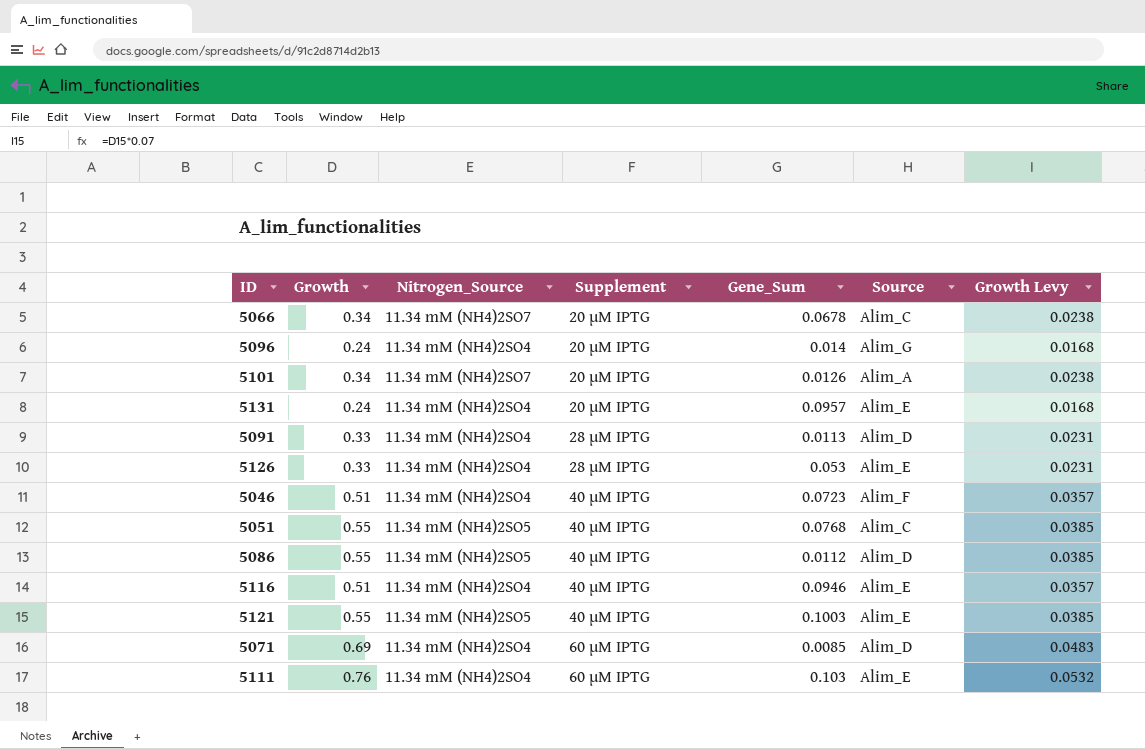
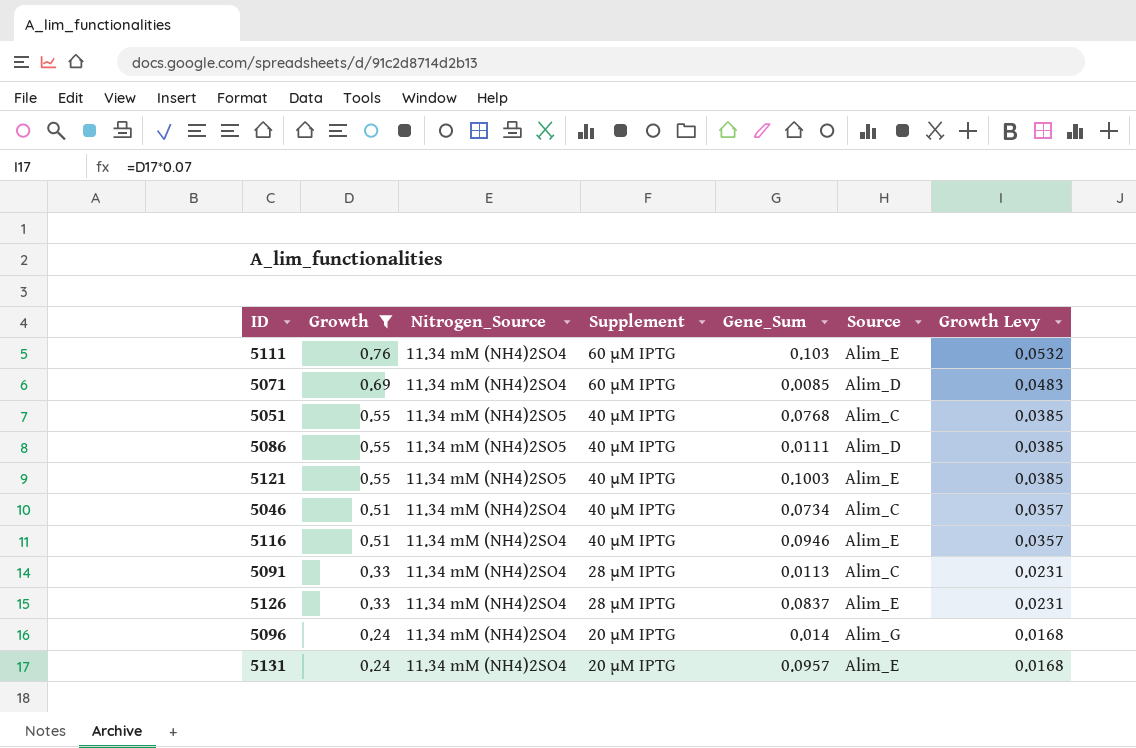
filter: none -> Growth != 0.34
row order: Supplement ascending -> Growth descending
5086 | Gene_Sum: 0.0112 -> 0.0111
5046 | Gene_Sum: 0.0723 -> 0.0734
5046 | Source: Alim_F -> Alim_C
5091 | Source: Alim_D -> Alim_C
5126 | Gene_Sum: 0.053 -> 0.0837

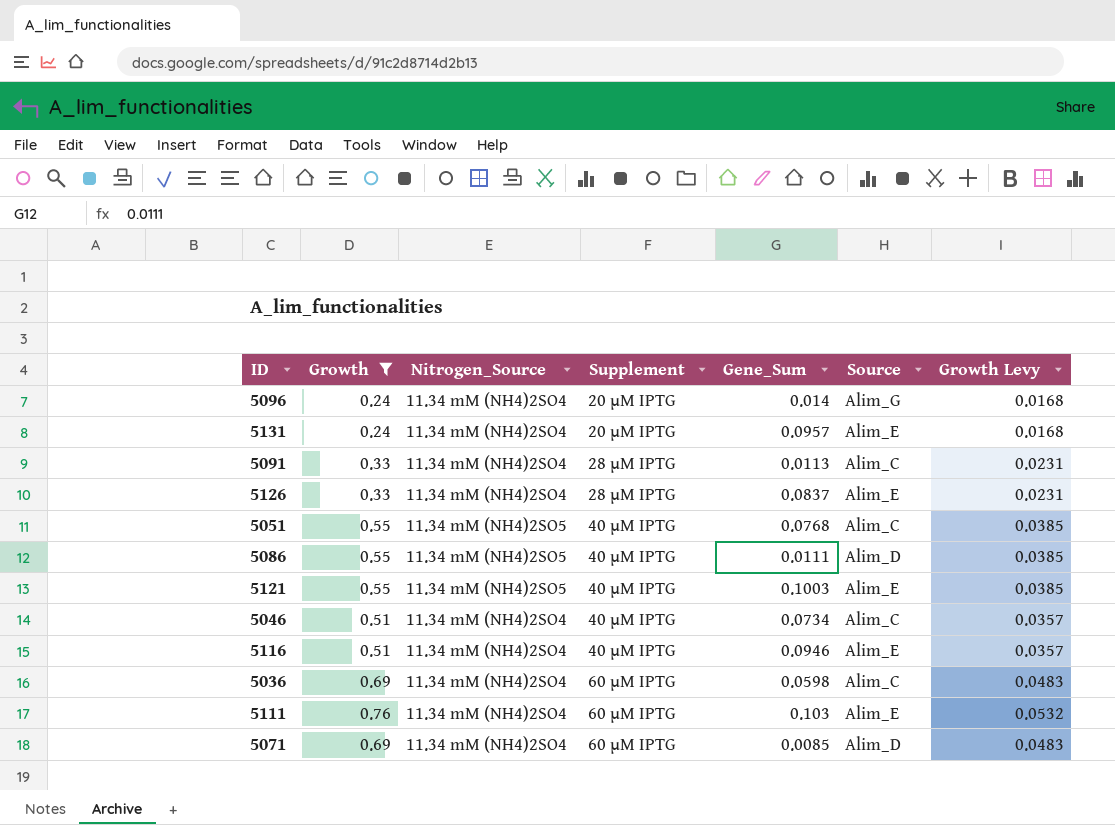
row order: Growth descending -> Supplement ascending
row 5036: none -> 0.69 | 11.34 mM (NH4)2SO4 | 60 µM IPTG | 0.0598 | Alim_C | 0.0483

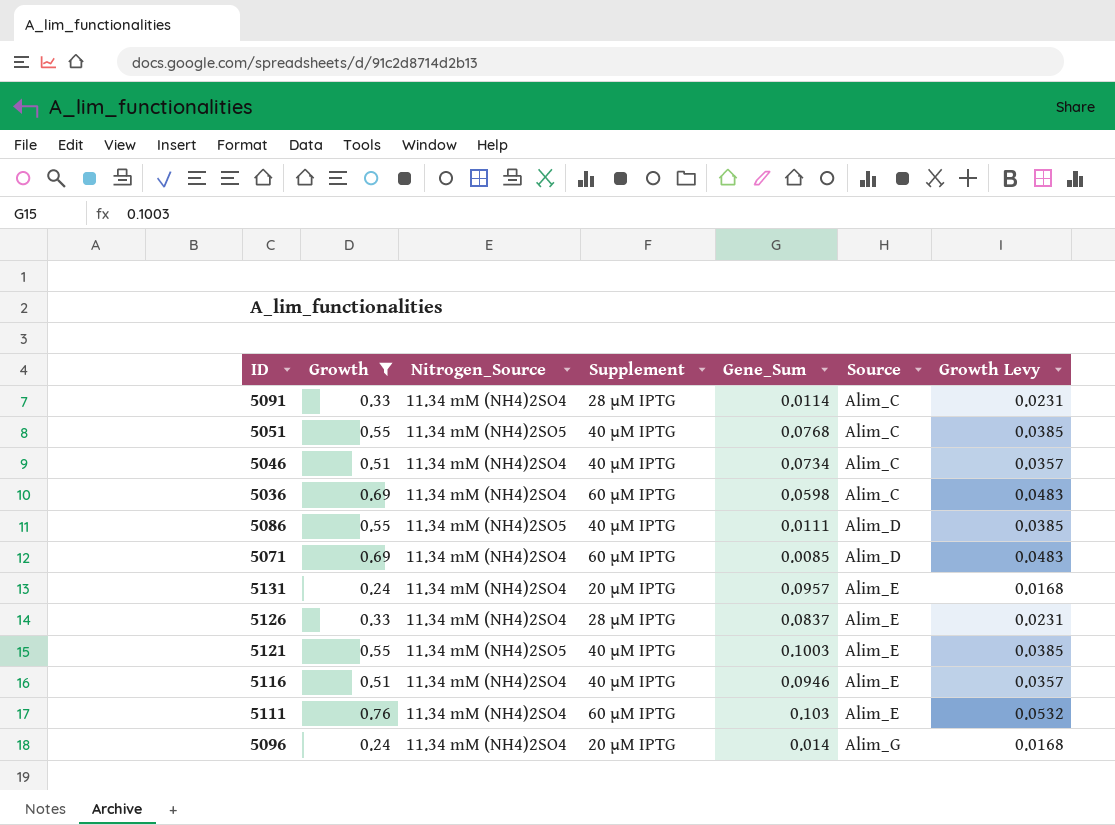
row order: Supplement ascending -> Source ascending
5091 | Gene_Sum: 0.0113 -> 0.0114

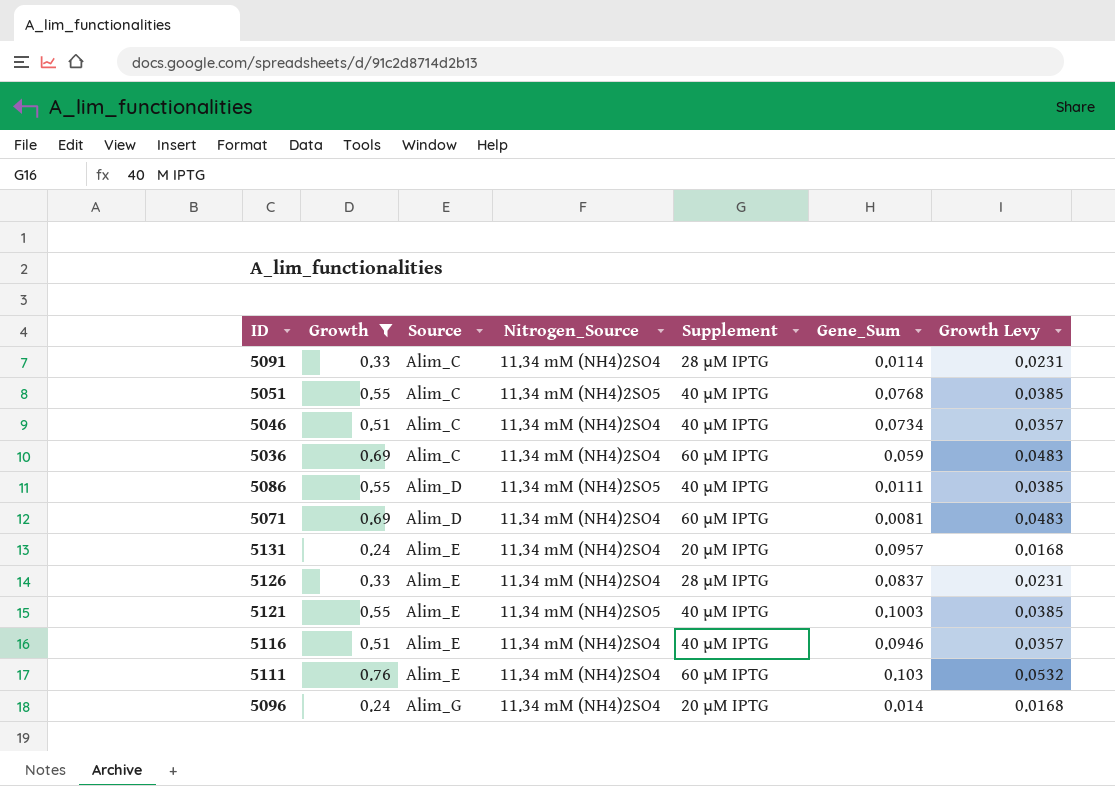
column Source | position: 6 -> 3
5036 | Gene_Sum: 0.0598 -> 0.059
5071 | Gene_Sum: 0.0085 -> 0.0081

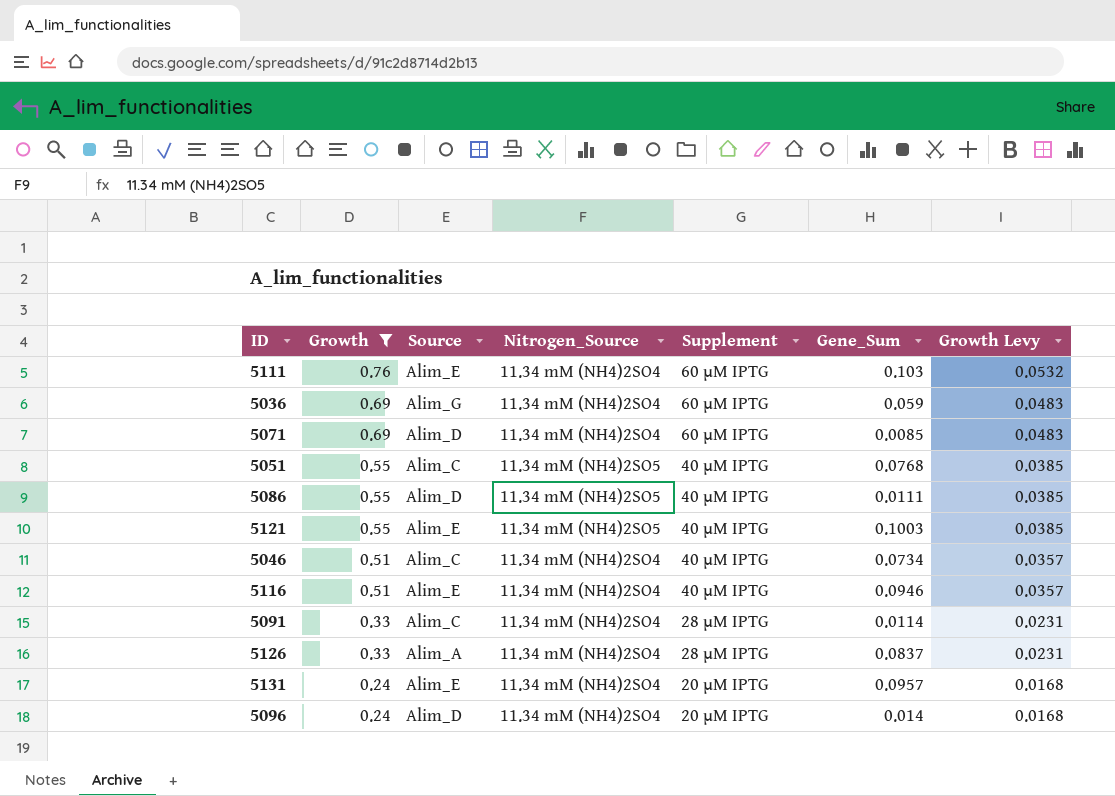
row order: Source ascending -> Growth descending
5036 | Source: Alim_C -> Alim_G
5071 | Gene_Sum: 0.0081 -> 0.0085
5126 | Source: Alim_E -> Alim_A
5096 | Source: Alim_G -> Alim_D

